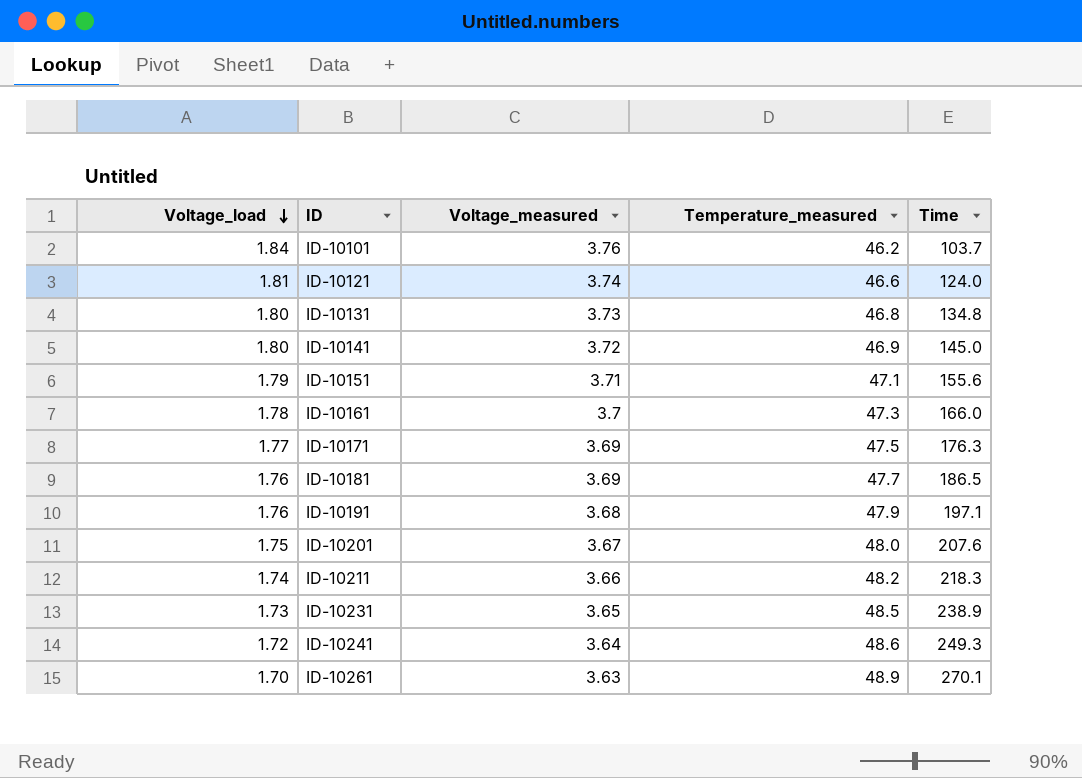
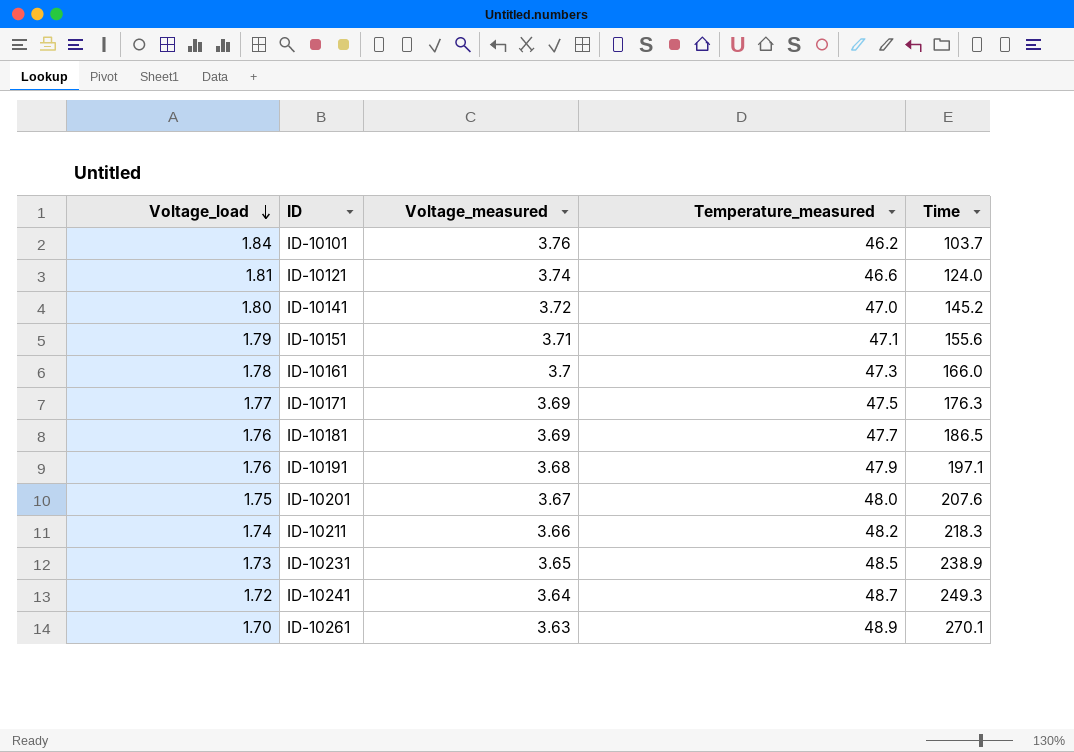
row ID-10131: 1.80 | 3.73 | 46.8 | 134.8 -> none
ID-10141 | Temperature_measured: 46.9 -> 47.0
ID-10141 | Time: 145.0 -> 145.2
ID-10241 | Temperature_measured: 48.6 -> 48.7

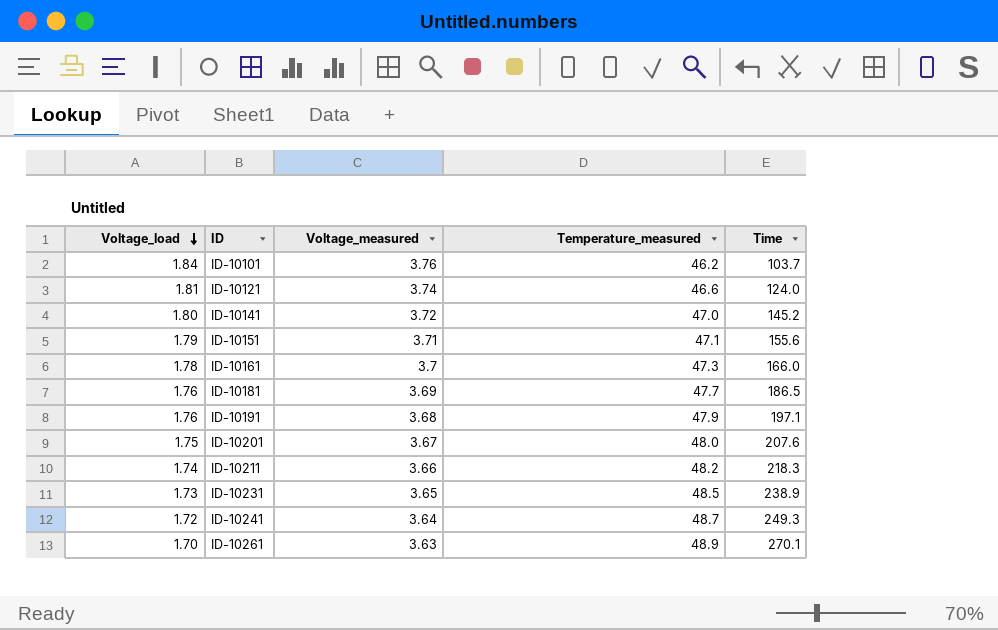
row ID-10171: 1.77 | 3.69 | 47.5 | 176.3 -> none

